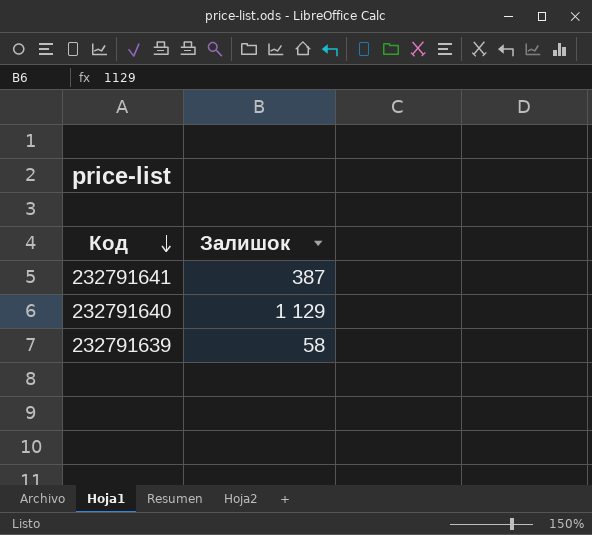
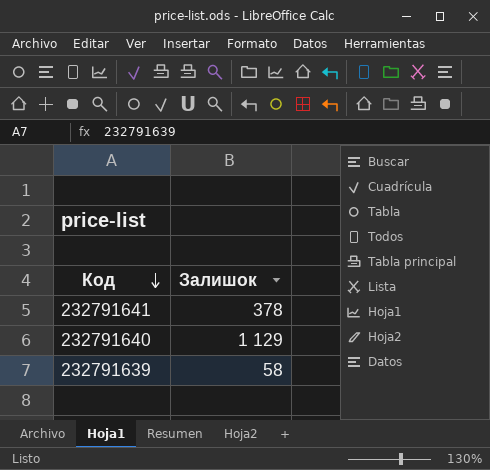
232791641 | Залишок: 387 -> 378

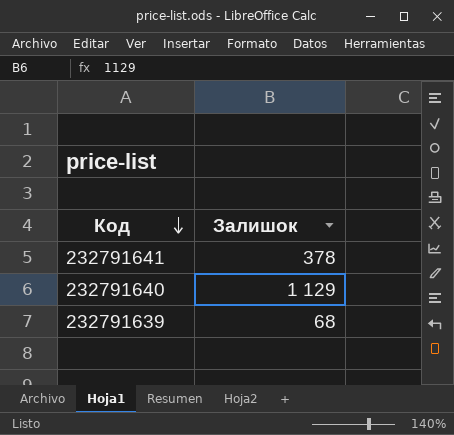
232791639 | Залишок: 58 -> 68

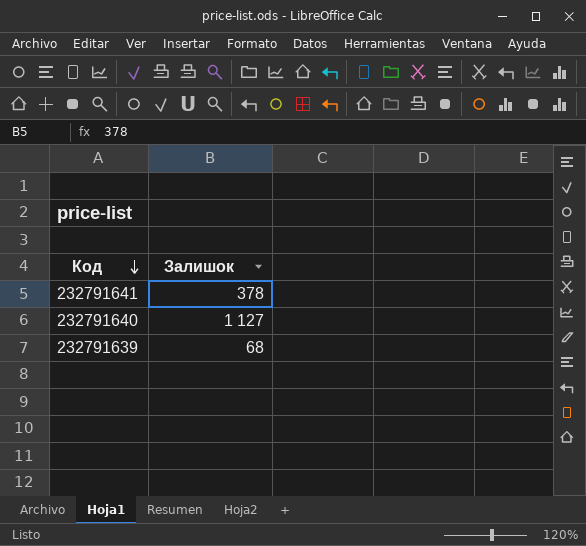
232791640 | Залишок: 1 129 -> 1 127

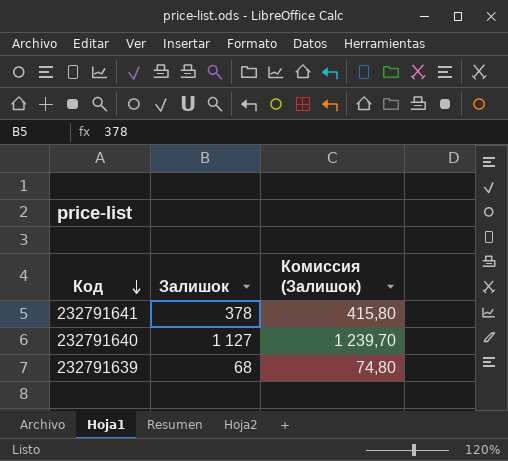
column Комиссия (Залишок) | formula: none -> [Залишок] * 1,1

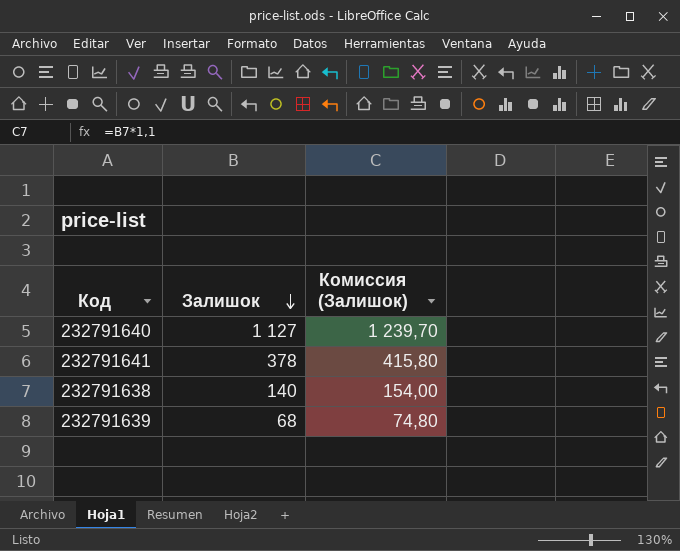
row order: Код descending -> Залишок descending
row 232791638: none -> 140 | 154,00

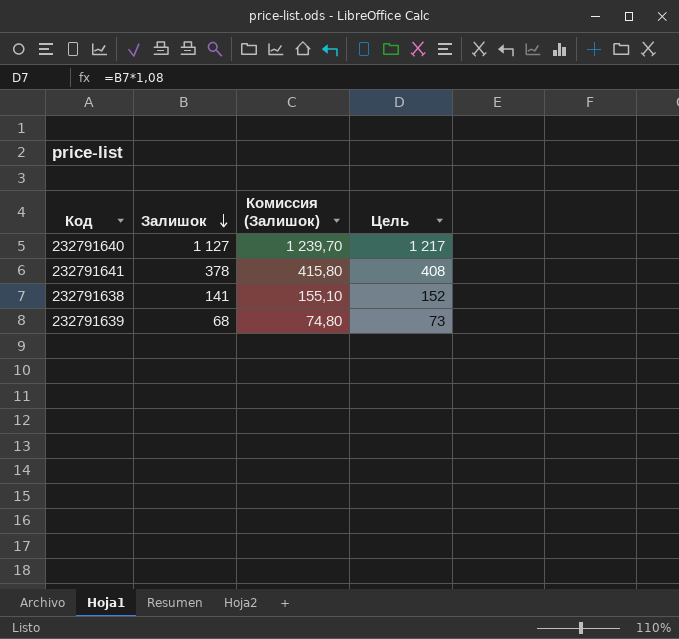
column Цель | formula: none -> [Залишок] * 1,08
232791638 | Залишок: 140 -> 141
232791638 | Комиссия (Залишок): 154,00 -> 155,10

